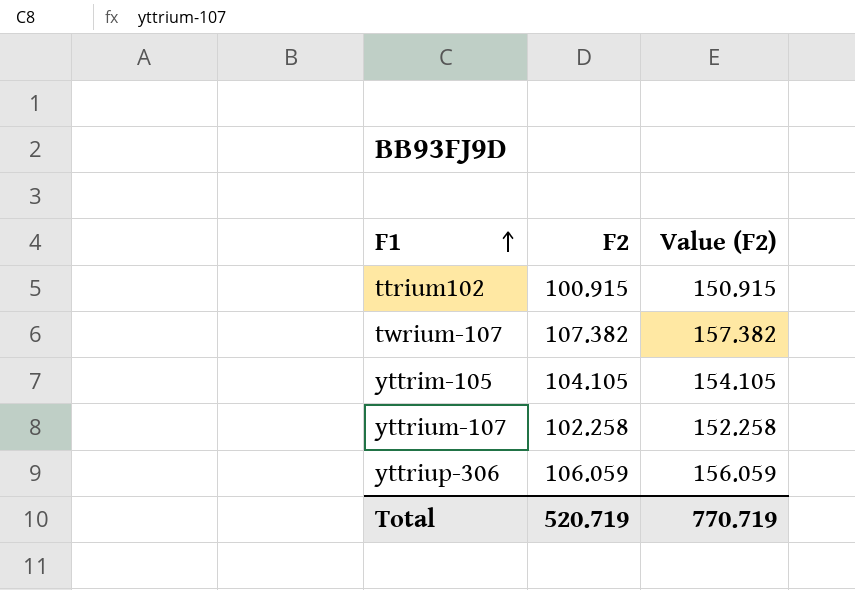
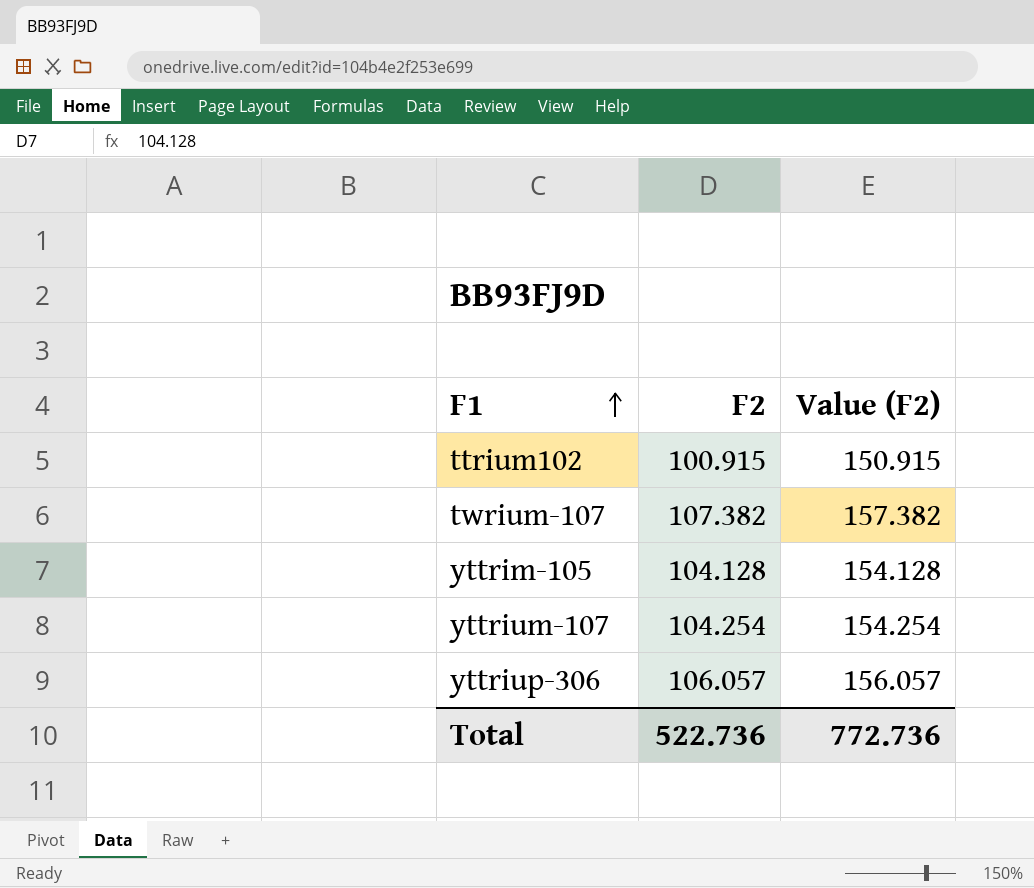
yttrim-105 | F2: 104.105 -> 104.128
yttrim-105 | Value (F2): 154.105 -> 154.128
yttrium-107 | F2: 102.258 -> 104.254
yttrium-107 | Value (F2): 152.258 -> 154.254
yttriup-306 | F2: 106.059 -> 106.057
yttriup-306 | Value (F2): 156.059 -> 156.057
Total | F2: 520.719 -> 522.736
Total | Value (F2): 770.719 -> 772.736

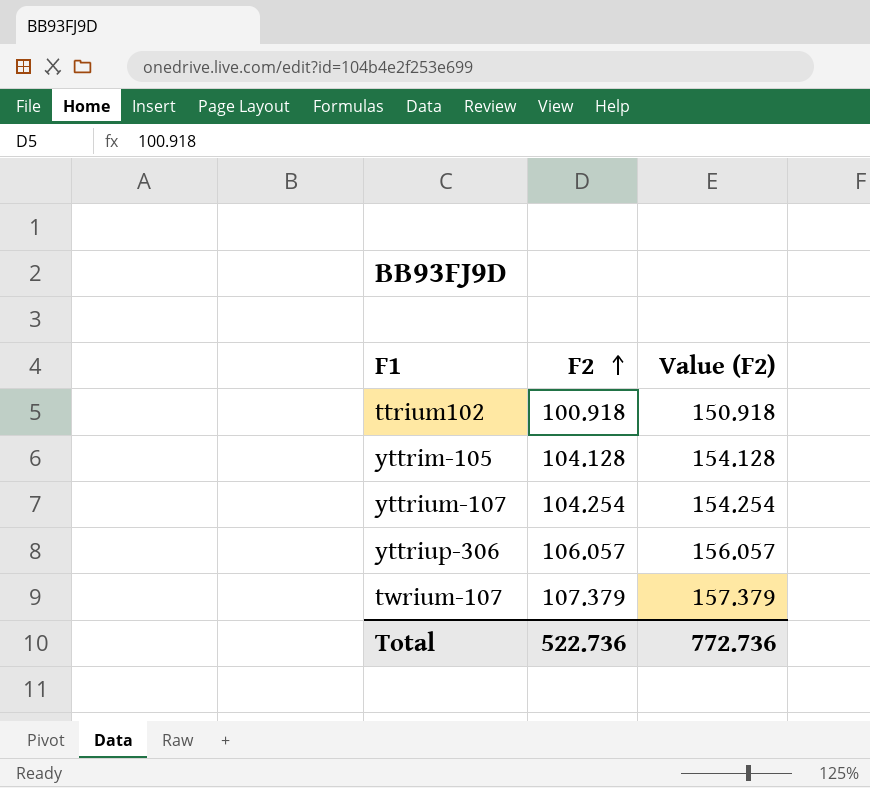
row order: F1 ascending -> F2 ascending
ttrium102 | F2: 100.915 -> 100.918
ttrium102 | Value (F2): 150.915 -> 150.918
twrium-107 | F2: 107.382 -> 107.379
twrium-107 | Value (F2): 157.382 -> 157.379

